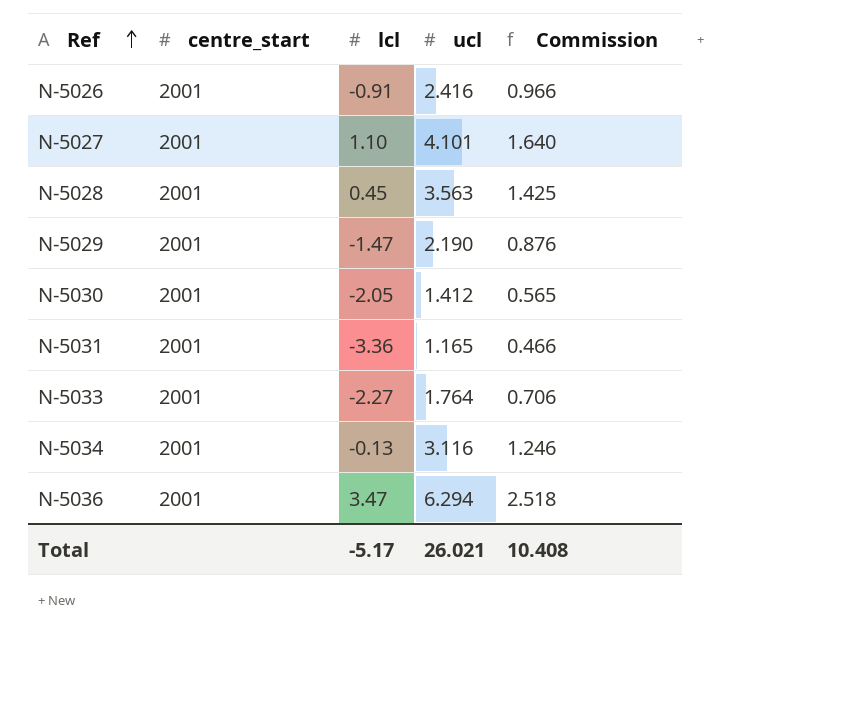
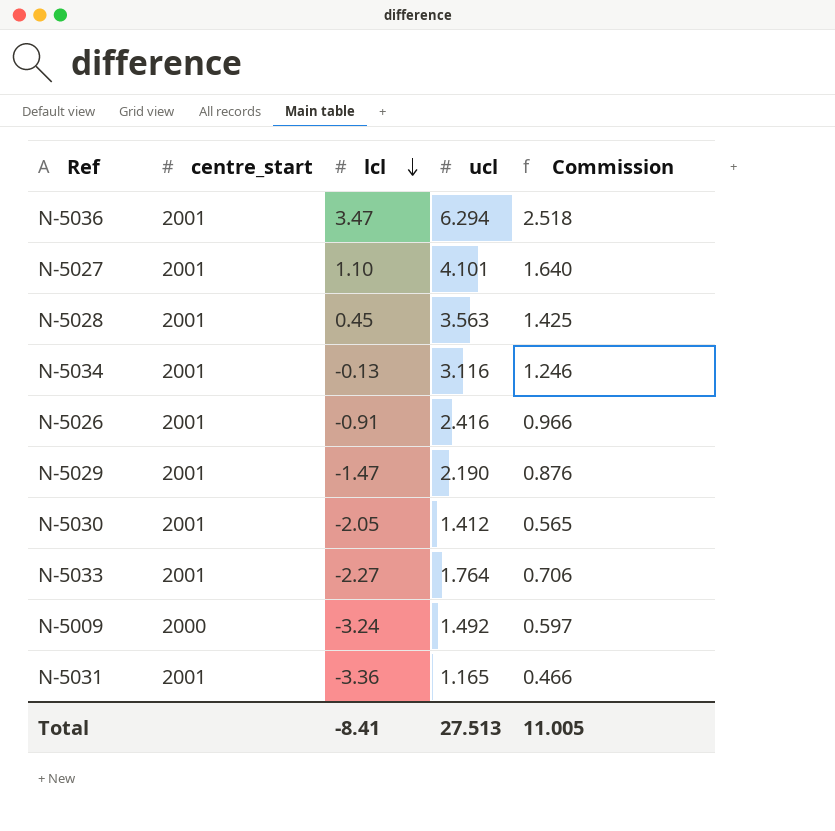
row order: Ref ascending -> lcl descending
row N-5009: none -> 2000 | -3.24 | 1.492 | 0.597
Total | lcl: -5.17 -> -8.41
Total | ucl: 26.021 -> 27.513
Total | Commission: 10.408 -> 11.005

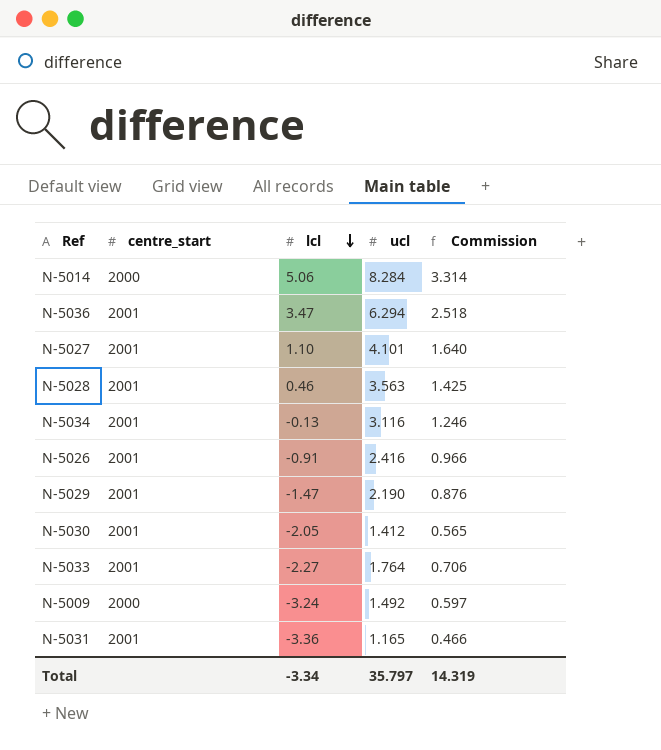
row N-5014: none -> 2000 | 5.06 | 8.284 | 3.314
N-5028 | lcl: 0.45 -> 0.46
Total | lcl: -8.41 -> -3.34
Total | ucl: 27.513 -> 35.797
Total | Commission: 11.005 -> 14.319

